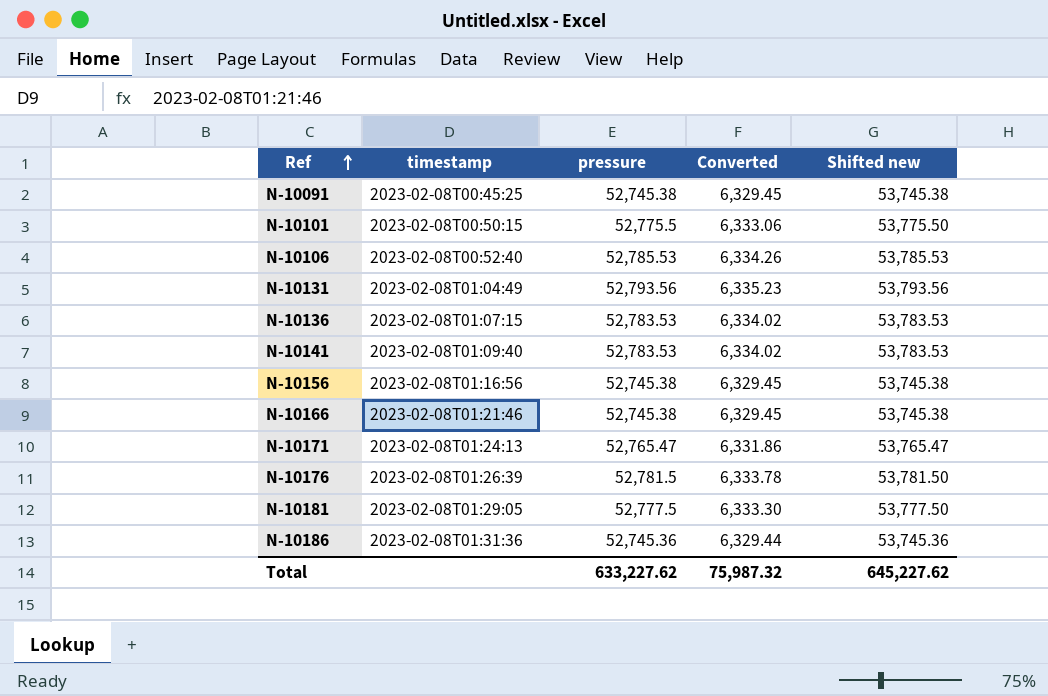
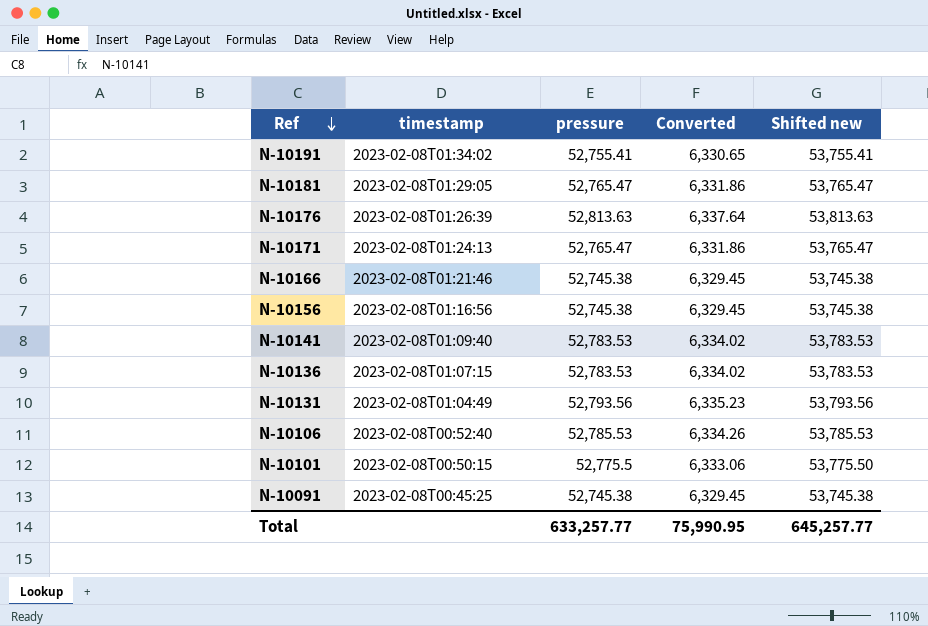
row order: Ref ascending -> Ref descending
row N-10186: 2023-02-08T01:31:36 | 52,745.36 | 6,329.44 | 53,745.36 -> none
row N-10191: none -> 2023-02-08T01:34:02 | 52,755.41 | 6,330.65 | 53,755.41
N-10181 | pressure: 52,777.5 -> 52,765.47
N-10181 | Converted: 6,333.30 -> 6,331.86
N-10181 | Shifted new: 53,777.50 -> 53,765.47
N-10176 | pressure: 52,781.5 -> 52,813.63
N-10176 | Converted: 6,333.78 -> 6,337.64
N-10176 | Shifted new: 53,781.50 -> 53,813.63
Total | pressure: 633,227.62 -> 633,257.77
Total | Converted: 75,987.32 -> 75,990.95
Total | Shifted new: 645,227.62 -> 645,257.77

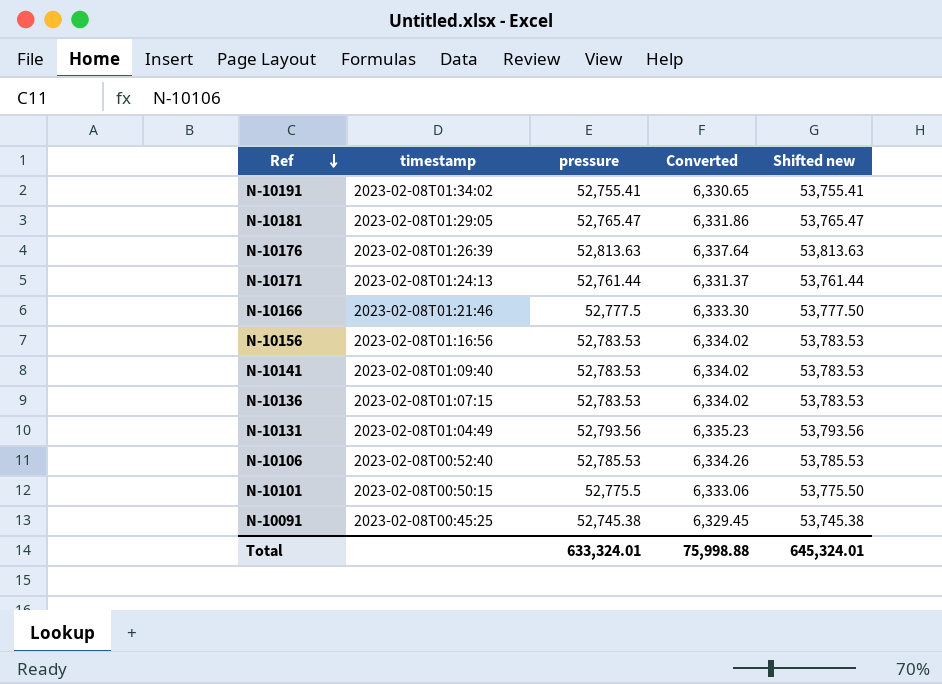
N-10171 | pressure: 52,765.47 -> 52,761.44
N-10171 | Converted: 6,331.86 -> 6,331.37
N-10171 | Shifted new: 53,765.47 -> 53,761.44
N-10166 | pressure: 52,745.38 -> 52,777.5
N-10166 | Converted: 6,329.45 -> 6,333.30
N-10166 | Shifted new: 53,745.38 -> 53,777.50
N-10156 | pressure: 52,745.38 -> 52,783.53
N-10156 | Converted: 6,329.45 -> 6,334.02
N-10156 | Shifted new: 53,745.38 -> 53,783.53
Total | pressure: 633,257.77 -> 633,324.01
Total | Converted: 75,990.95 -> 75,998.88
Total | Shifted new: 645,257.77 -> 645,324.01

